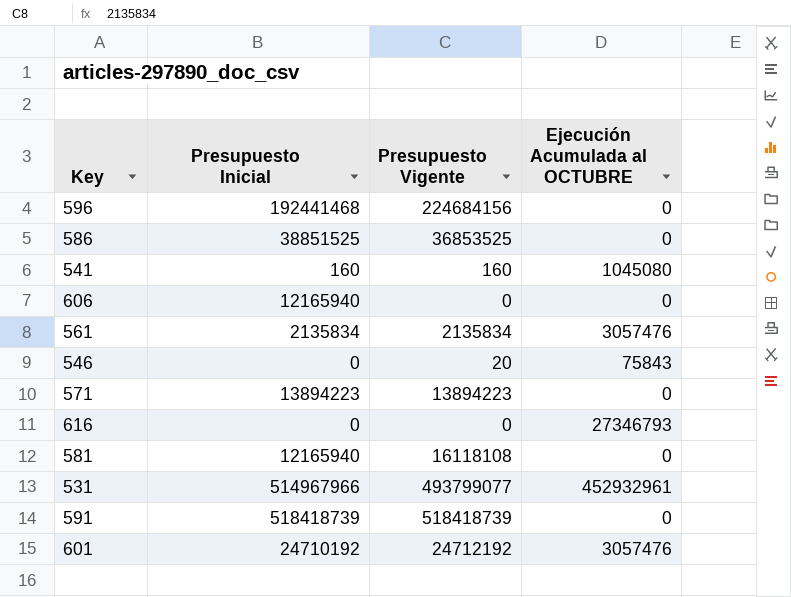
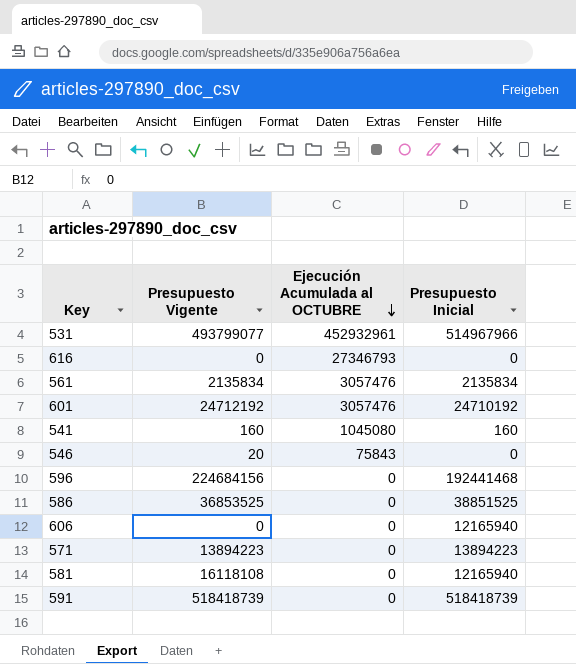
row order: none -> Ejecución Acumulada al OCTUBRE descending
column Presupuesto Inicial | position: 2 -> 4

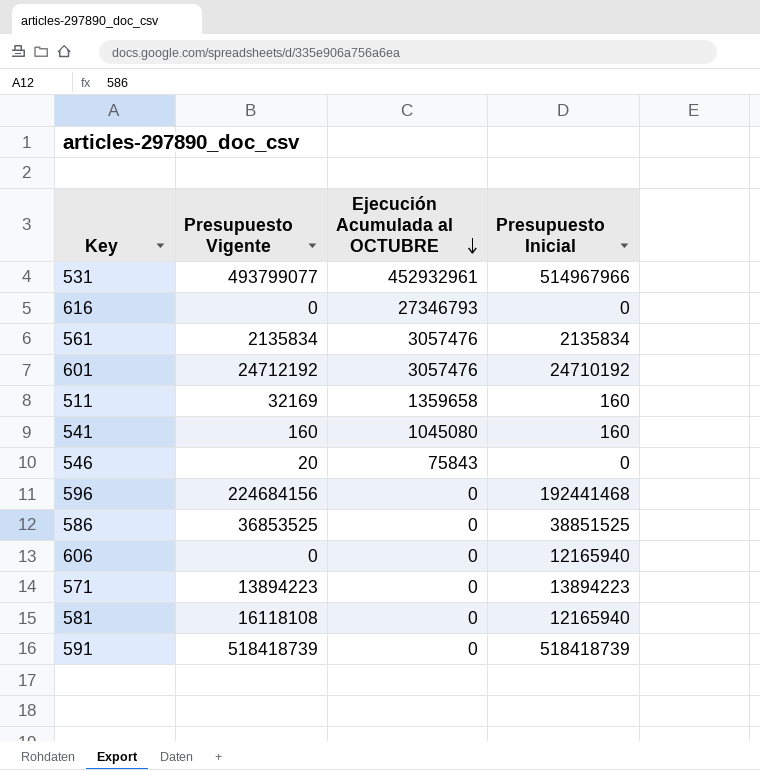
row 511: none -> 32169 | 1359658 | 160

